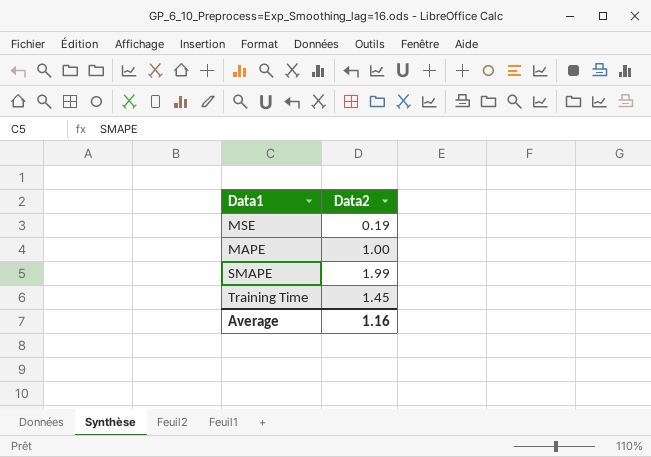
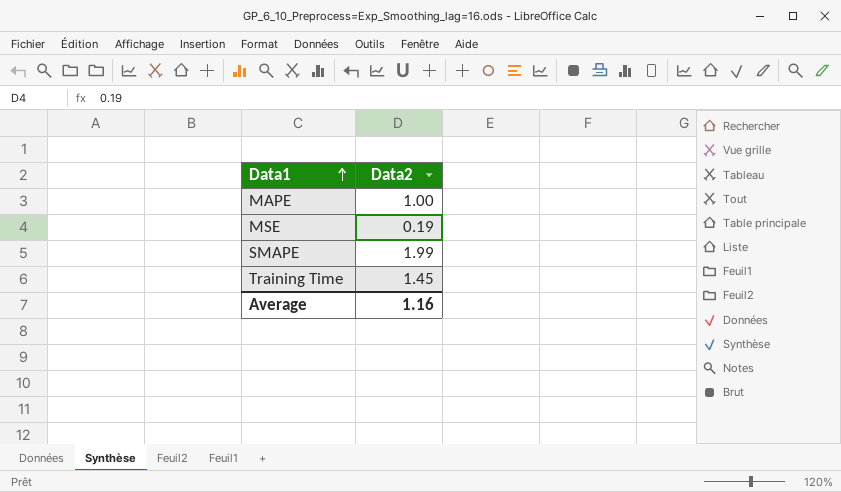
row order: none -> Data1 ascending

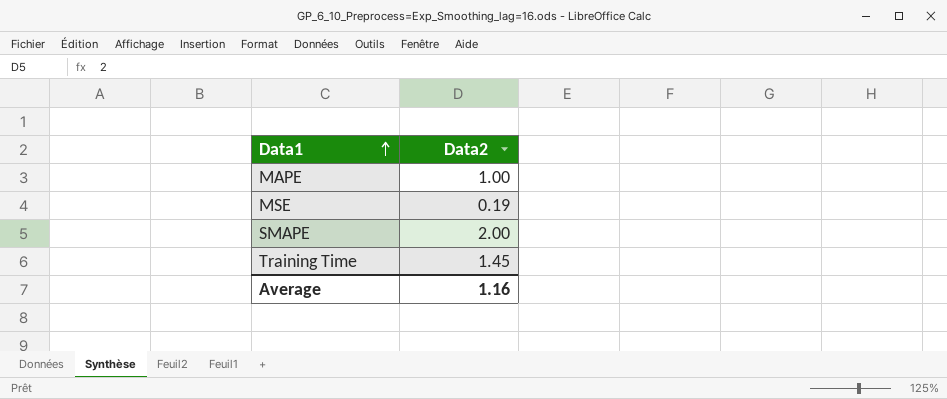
SMAPE | Data2: 1.99 -> 2.00

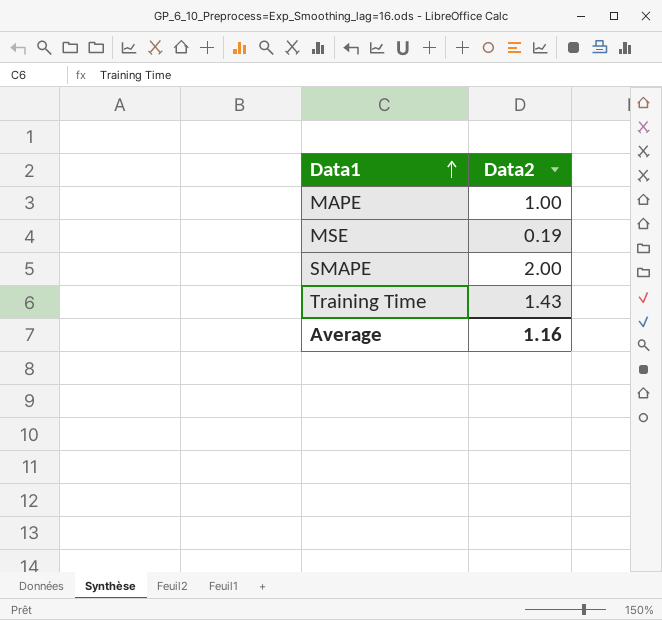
Training Time | Data2: 1.45 -> 1.43

